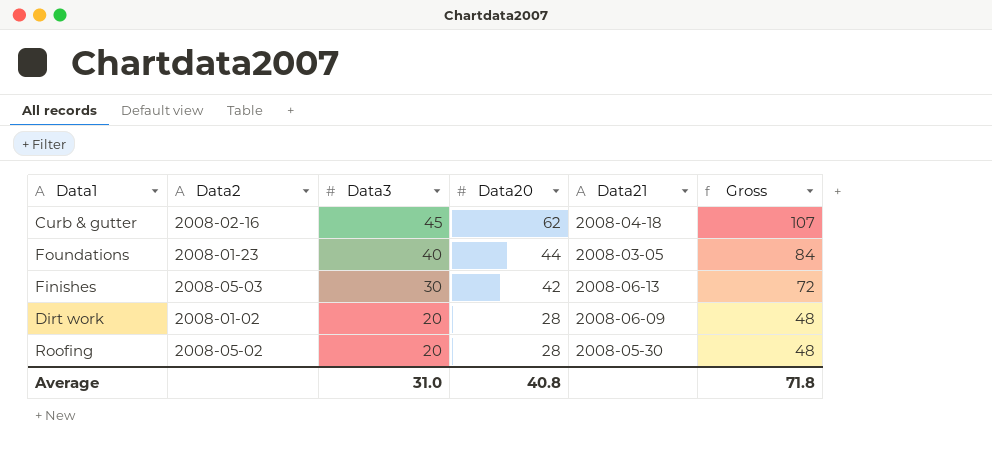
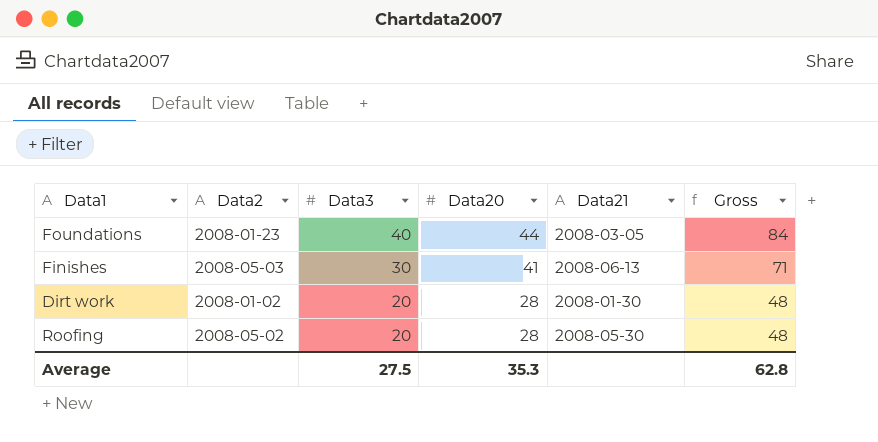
row Curb & gutter: 2008-02-16 | 45 | 62 | 2008-04-18 | 107 -> none
Finishes | Data20: 42 -> 41
Finishes | Gross: 72 -> 71
Dirt work | Data21: 2008-06-09 -> 2008-01-30
Average | Data3: 31.0 -> 27.5
Average | Data20: 40.8 -> 35.3
Average | Gross: 71.8 -> 62.8

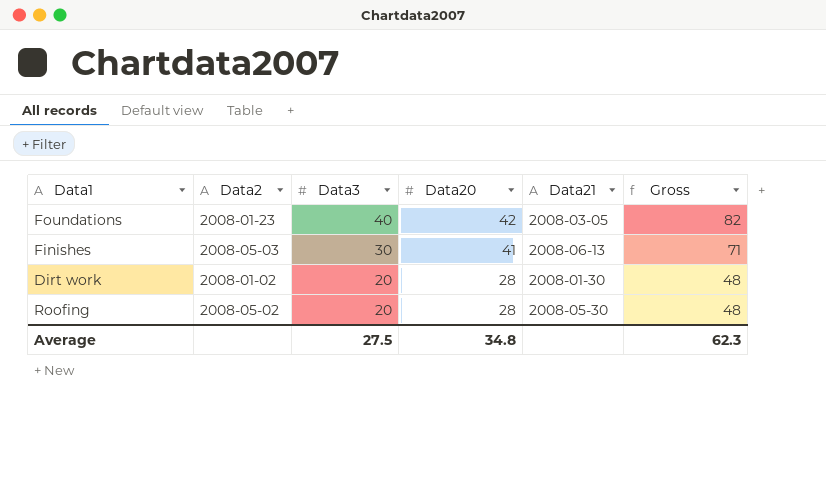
Foundations | Data20: 44 -> 42
Foundations | Gross: 84 -> 82
Average | Data20: 35.3 -> 34.8
Average | Gross: 62.8 -> 62.3

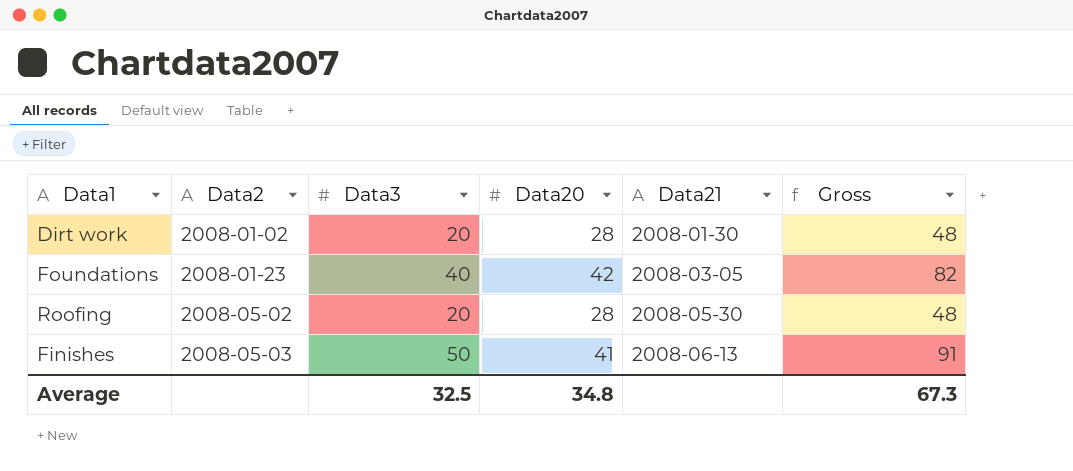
row order: Data3 descending -> Data2 ascending
Finishes | Data3: 30 -> 50
Finishes | Gross: 71 -> 91
Average | Data3: 27.5 -> 32.5
Average | Gross: 62.3 -> 67.3

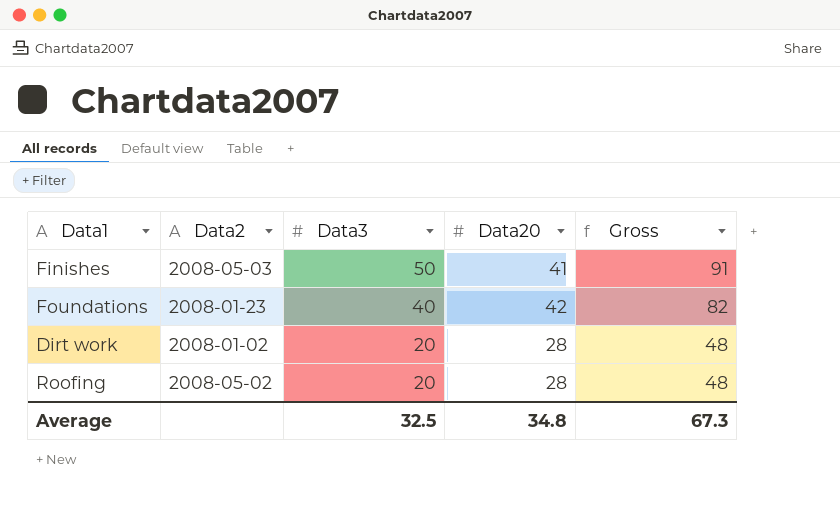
row order: Data2 ascending -> Data3 descending
column Data21 | position: 5 -> none

